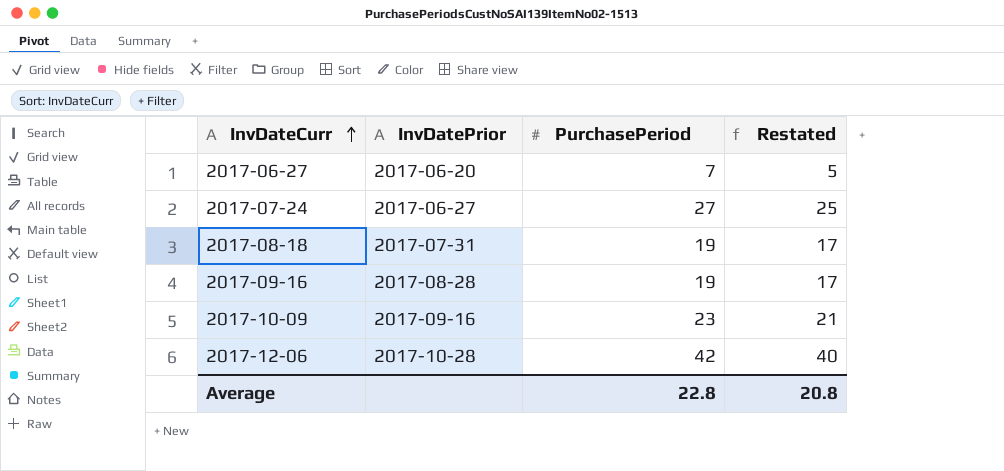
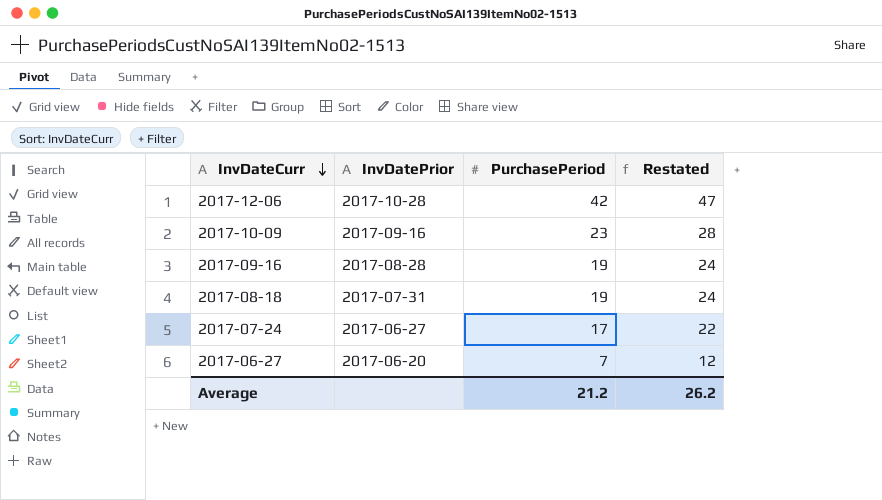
row order: InvDateCurr ascending -> InvDateCurr descending
column Restated | formula: [PurchasePeriod] - 2 -> [PurchasePeriod] + 5
2017-07-24 | PurchasePeriod: 27 -> 17
Average | PurchasePeriod: 22.8 -> 21.2
Average | Restated: 20.8 -> 26.2

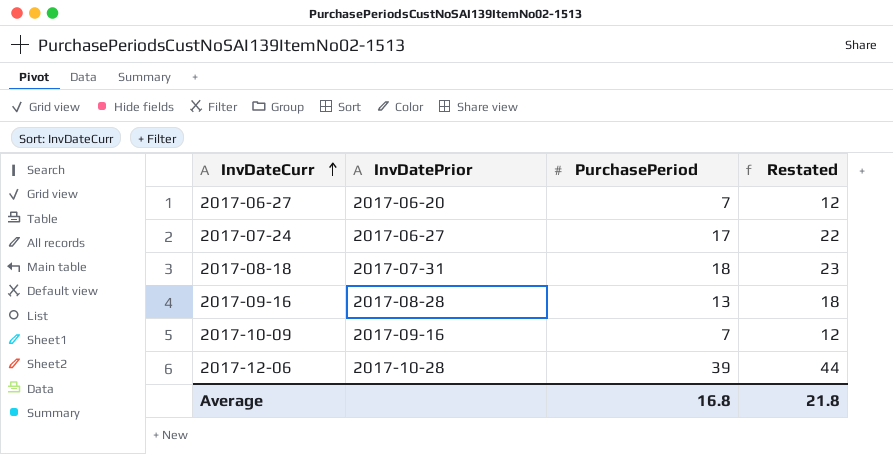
row order: InvDateCurr descending -> InvDateCurr ascending
2017-08-18 | PurchasePeriod: 19 -> 18
2017-08-18 | Restated: 24 -> 23
2017-09-16 | PurchasePeriod: 19 -> 13
2017-09-16 | Restated: 24 -> 18
2017-10-09 | PurchasePeriod: 23 -> 7
2017-10-09 | Restated: 28 -> 12
2017-12-06 | PurchasePeriod: 42 -> 39
2017-12-06 | Restated: 47 -> 44
Average | PurchasePeriod: 21.2 -> 16.8
Average | Restated: 26.2 -> 21.8

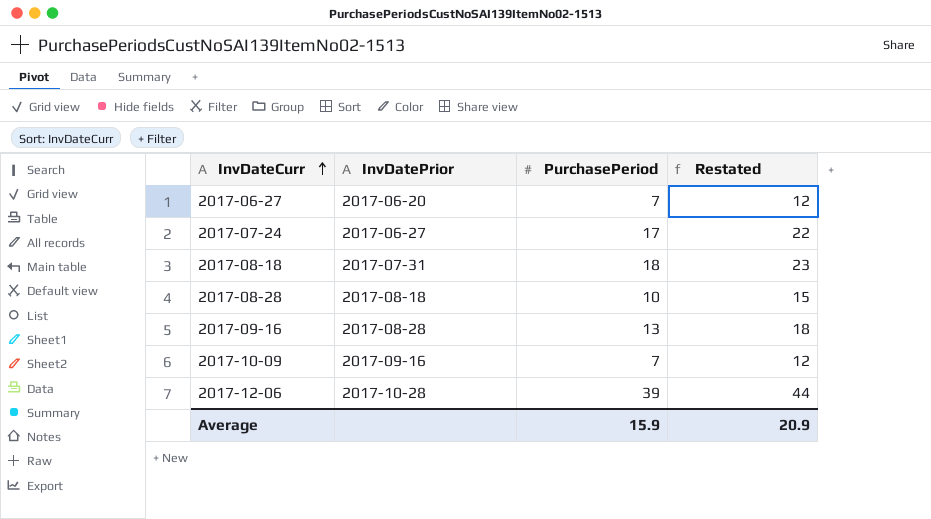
row 2017-08-28: none -> 2017-08-18 | 10 | 15
Average | PurchasePeriod: 16.8 -> 15.9
Average | Restated: 21.8 -> 20.9

